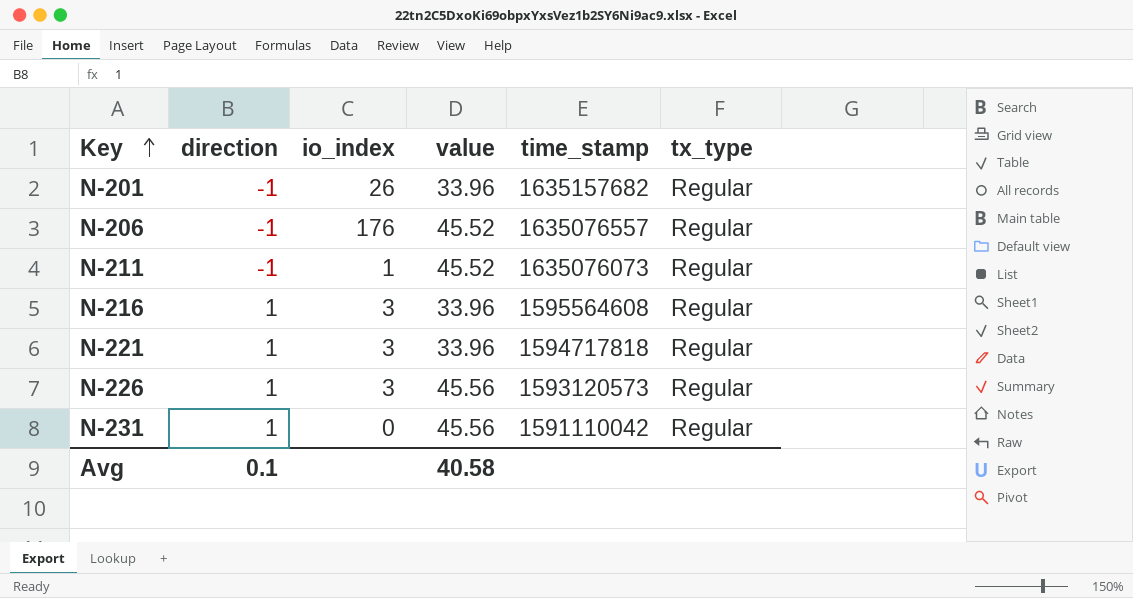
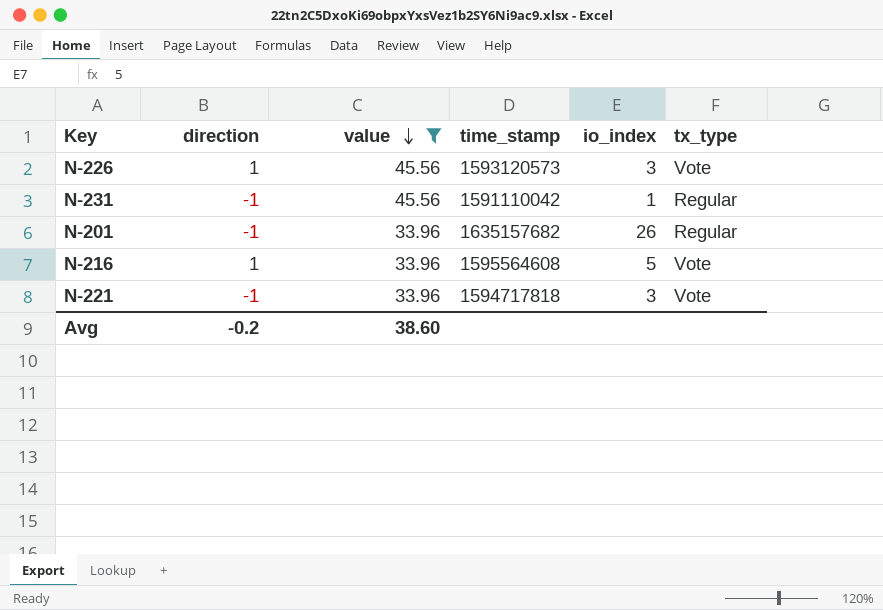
filter: none -> value != 45.52
row order: Key ascending -> value descending
column io_index | position: 3 -> 5
N-226 | tx_type: Regular -> Vote
N-231 | direction: 1 -> -1
N-231 | io_index: 0 -> 1
N-216 | io_index: 3 -> 5
N-216 | tx_type: Regular -> Vote
N-221 | direction: 1 -> -1
N-221 | tx_type: Regular -> Vote
Avg | direction: 0.1 -> -0.2
Avg | value: 40.58 -> 38.60

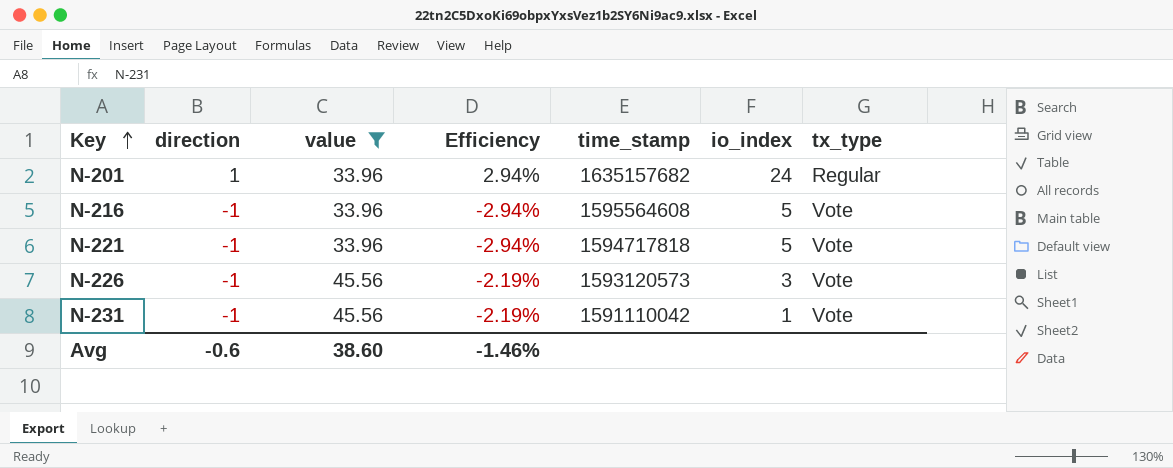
row order: value descending -> Key ascending
column Efficiency | formula: none -> [direction] / [value]
N-201 | direction: -1 -> 1
N-201 | io_index: 26 -> 24
N-216 | direction: 1 -> -1
N-221 | io_index: 3 -> 5
N-226 | direction: 1 -> -1
N-231 | tx_type: Regular -> Vote
Avg | direction: -0.2 -> -0.6

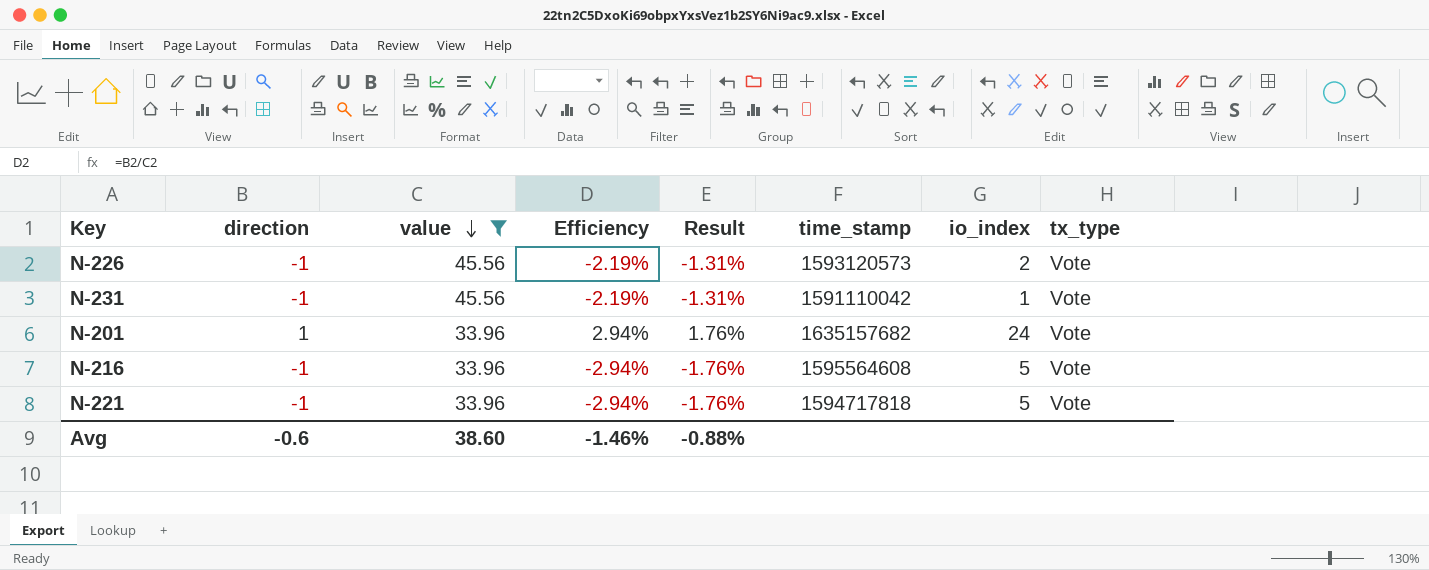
row order: Key ascending -> value descending
column Result | formula: none -> [Efficiency] * 0.6
N-226 | io_index: 3 -> 2
N-201 | tx_type: Regular -> Vote

